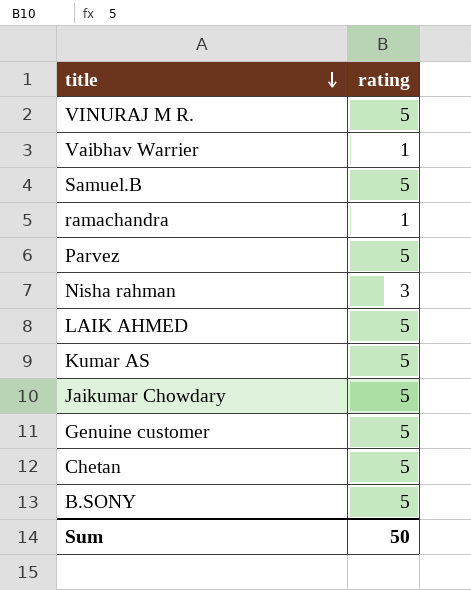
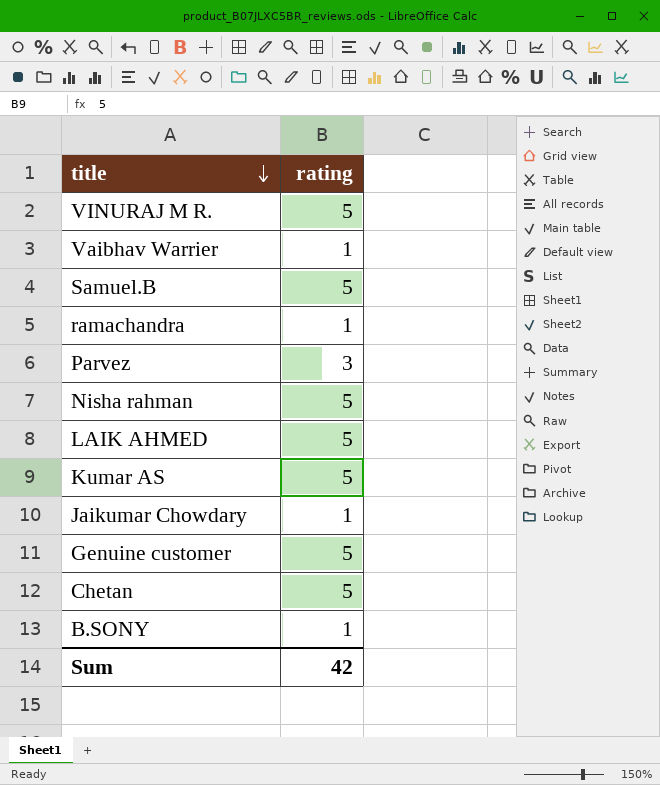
Parvez | rating: 5 -> 3
Nisha rahman | rating: 3 -> 5
Jaikumar Chowdary | rating: 5 -> 1
B.SONY | rating: 5 -> 1
Sum | rating: 50 -> 42

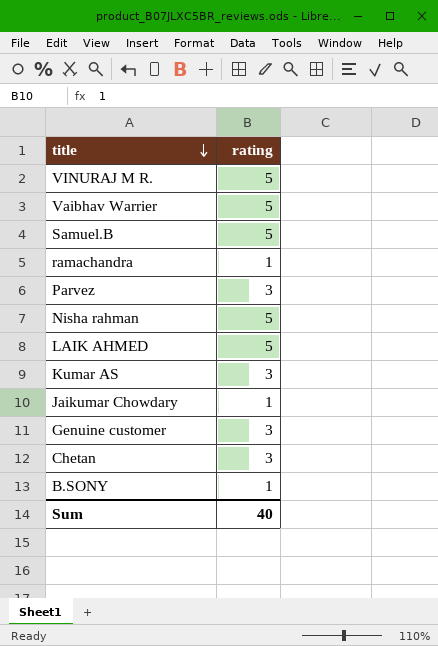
Vaibhav Warrier | rating: 1 -> 5
Kumar AS | rating: 5 -> 3
Genuine customer | rating: 5 -> 3
Chetan | rating: 5 -> 3
Sum | rating: 42 -> 40

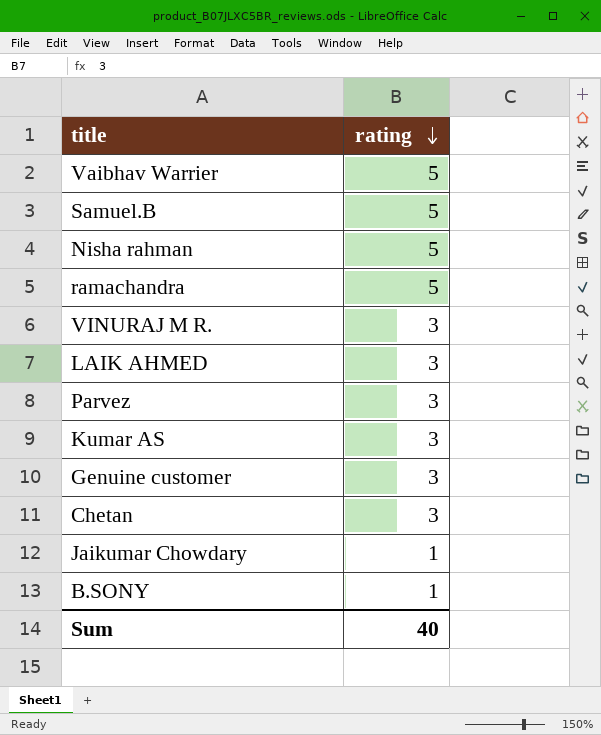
row order: title descending -> rating descending
ramachandra | rating: 1 -> 5
VINURAJ M R. | rating: 5 -> 3
LAIK AHMED | rating: 5 -> 3

